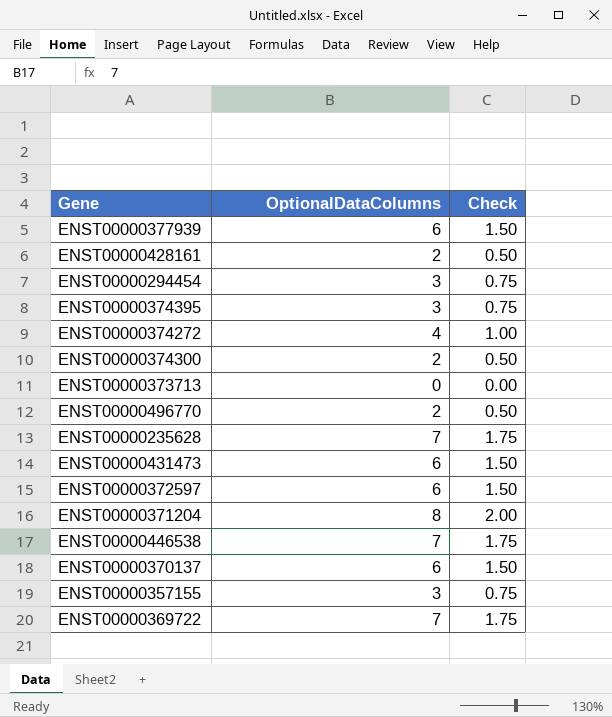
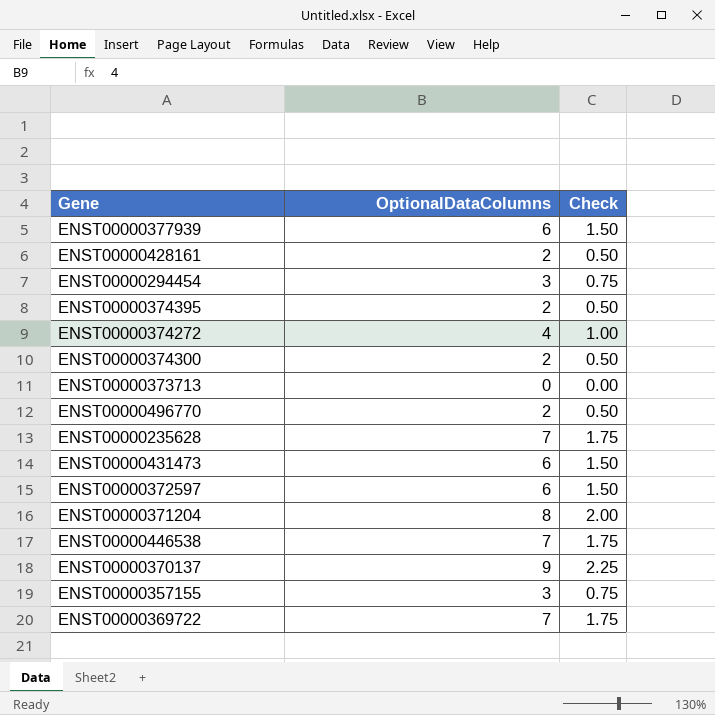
ENST00000374395 | OptionalDataColumns: 3 -> 2
ENST00000374395 | Check: 0.75 -> 0.50
ENST00000370137 | OptionalDataColumns: 6 -> 9
ENST00000370137 | Check: 1.50 -> 2.25

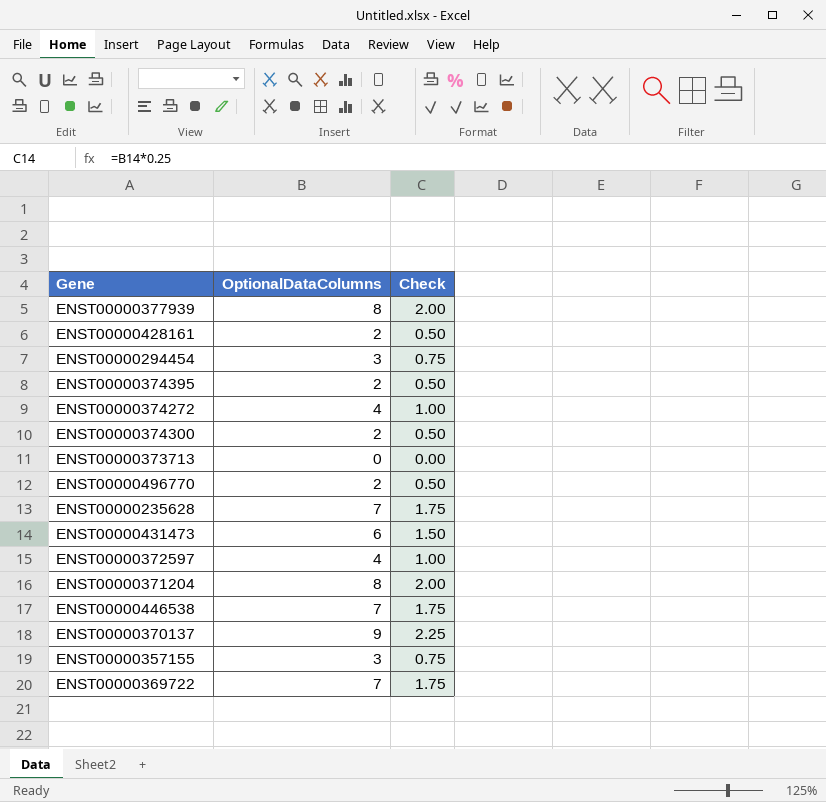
ENST00000377939 | OptionalDataColumns: 6 -> 8
ENST00000377939 | Check: 1.50 -> 2.00
ENST00000372597 | OptionalDataColumns: 6 -> 4
ENST00000372597 | Check: 1.50 -> 1.00

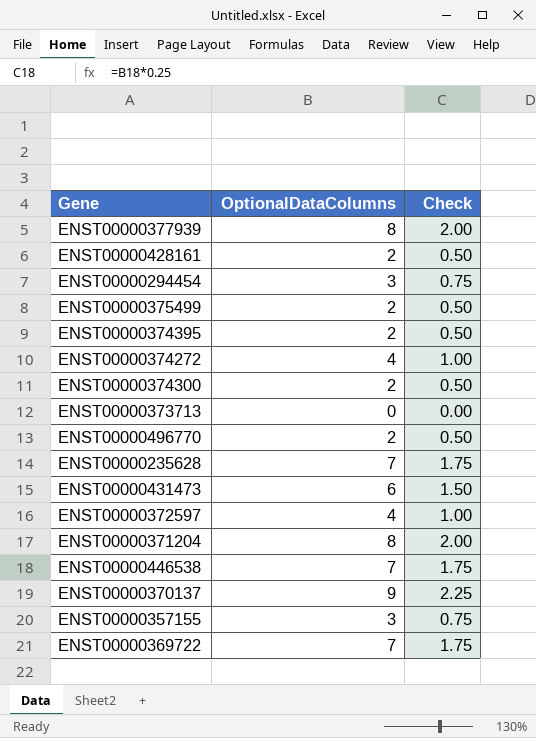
row ENST00000375499: none -> 2 | 0.50

